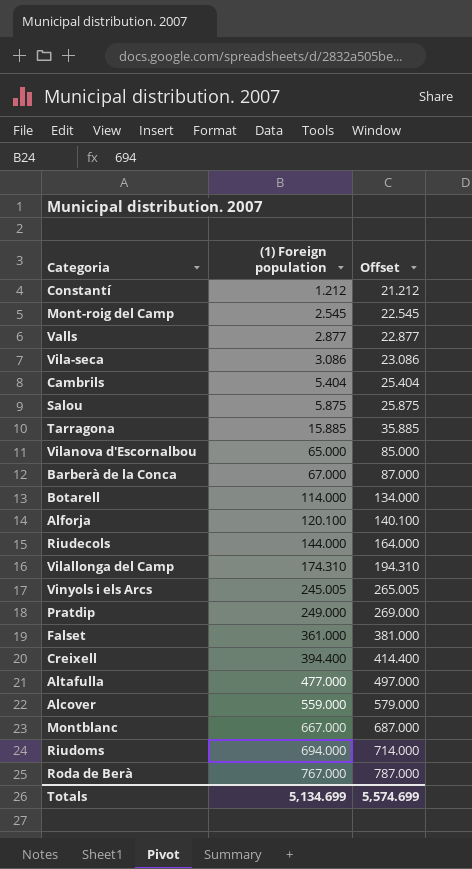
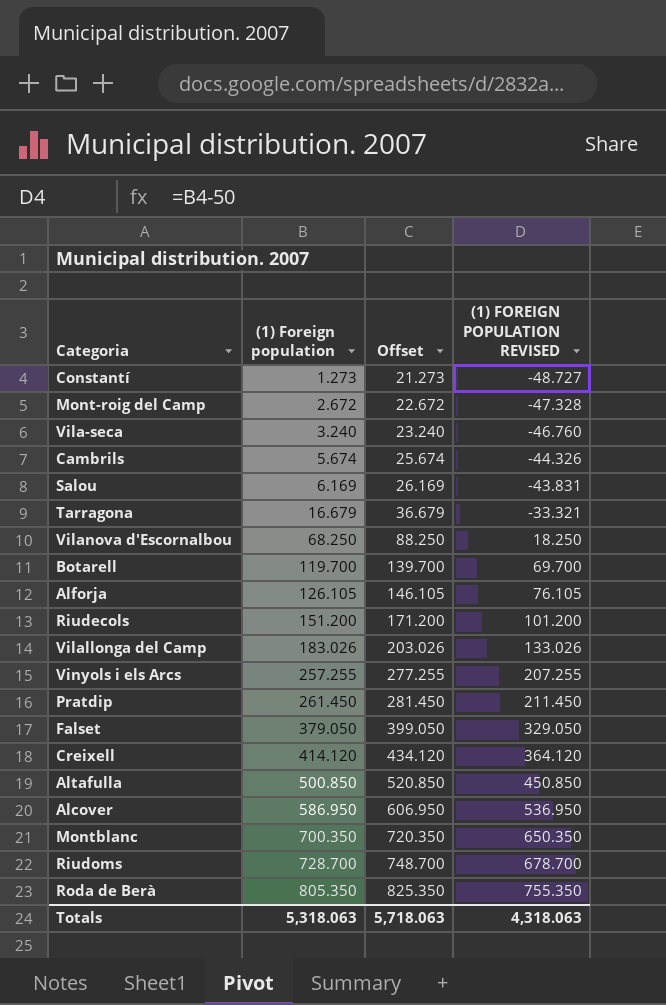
column (1) FOREIGN POPULATION REVISED | formula: none -> [(1) Foreign population] - 50
row Valls: 2.877 | 22.877 -> none
row Barberà de la Conca: 67.000 | 87.000 -> none
Constantí | (1) Foreign population: 1.212 -> 1.273
Constantí | Offset: 21.212 -> 21.273
Mont-roig del Camp | (1) Foreign population: 2.545 -> 2.672
Mont-roig del Camp | Offset: 22.545 -> 22.672
Vila-seca | (1) Foreign population: 3.086 -> 3.240
Vila-seca | Offset: 23.086 -> 23.240
Cambrils | (1) Foreign population: 5.404 -> 5.674
Cambrils | Offset: 25.404 -> 25.674
Salou | (1) Foreign population: 5.875 -> 6.169
Salou | Offset: 25.875 -> 26.169
Tarragona | (1) Foreign population: 15.885 -> 16.679
Tarragona | Offset: 35.885 -> 36.679
Vilanova d'Escornalbou | (1) Foreign population: 65.000 -> 68.250
Vilanova d'Escornalbou | Offset: 85.000 -> 88.250
Botarell | (1) Foreign population: 114.000 -> 119.700
Botarell | Offset: 134.000 -> 139.700
Alforja | (1) Foreign population: 120.100 -> 126.105
Alforja | Offset: 140.100 -> 146.105
Riudecols | (1) Foreign population: 144.000 -> 151.200
Riudecols | Offset: 164.000 -> 171.200
Vilallonga del Camp | (1) Foreign population: 174.310 -> 183.026
Vilallonga del Camp | Offset: 194.310 -> 203.026
Vinyols i els Arcs | (1) Foreign population: 245.005 -> 257.255
Vinyols i els Arcs | Offset: 265.005 -> 277.255
Pratdip | (1) Foreign population: 249.000 -> 261.450
Pratdip | Offset: 269.000 -> 281.450
Falset | (1) Foreign population: 361.000 -> 379.050
Falset | Offset: 381.000 -> 399.050
Creixell | (1) Foreign population: 394.400 -> 414.120
Creixell | Offset: 414.400 -> 434.120
Altafulla | (1) Foreign population: 477.000 -> 500.850
Altafulla | Offset: 497.000 -> 520.850
Alcover | (1) Foreign population: 559.000 -> 586.950
Alcover | Offset: 579.000 -> 606.950
Montblanc | (1) Foreign population: 667.000 -> 700.350
Montblanc | Offset: 687.000 -> 720.350
Riudoms | (1) Foreign population: 694.000 -> 728.700
Riudoms | Offset: 714.000 -> 748.700
Roda de Berà | (1) Foreign population: 767.000 -> 805.350
Roda de Berà | Offset: 787.000 -> 825.350
Totals | (1) Foreign population: 5,134.699 -> 5,318.063
Totals | Offset: 5,574.699 -> 5,718.063

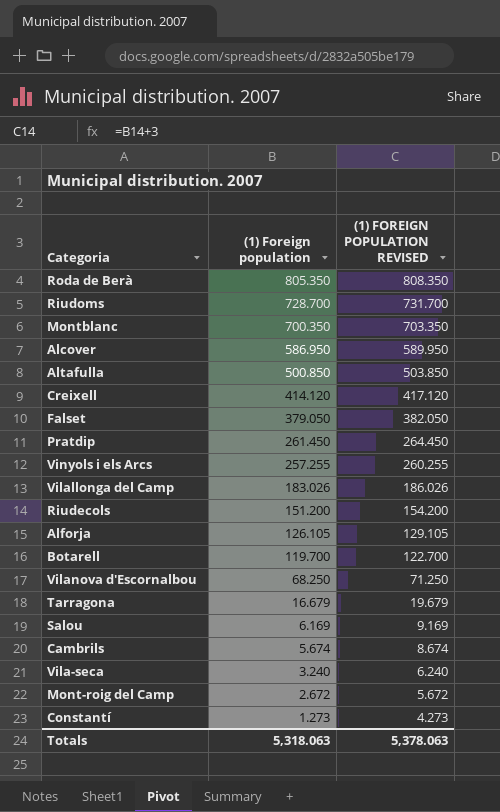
row order: (1) Foreign population ascending -> (1) Foreign population descending
column Offset | formula: [(1) Foreign population] + 20 -> none
column (1) FOREIGN POPULATION REVISED | formula: [(1) Foreign population] - 50 -> [(1) Foreign population] + 3
Totals | (1) FOREIGN POPULATION REVISED: 4,318.063 -> 5,378.063

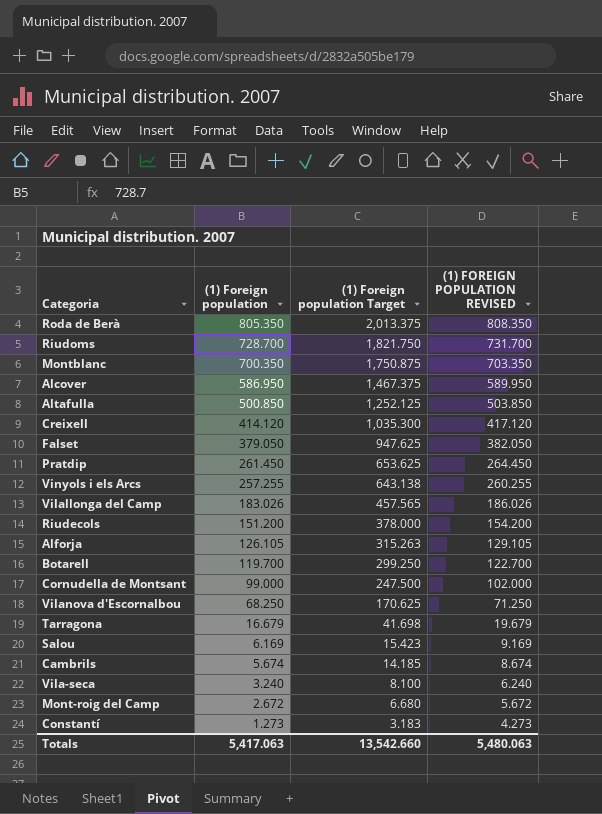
column (1) Foreign population Target | formula: none -> [(1) Foreign population] * 2.5
row Cornudella de Montsant: none -> 99.000 | 247.500 | 102.000
Totals | (1) Foreign population: 5,318.063 -> 5,417.063
Totals | (1) FOREIGN POPULATION REVISED: 5,378.063 -> 5,480.063

